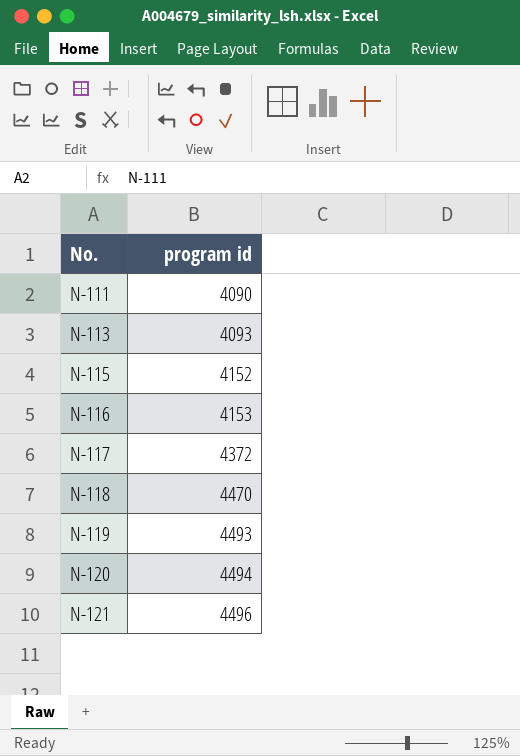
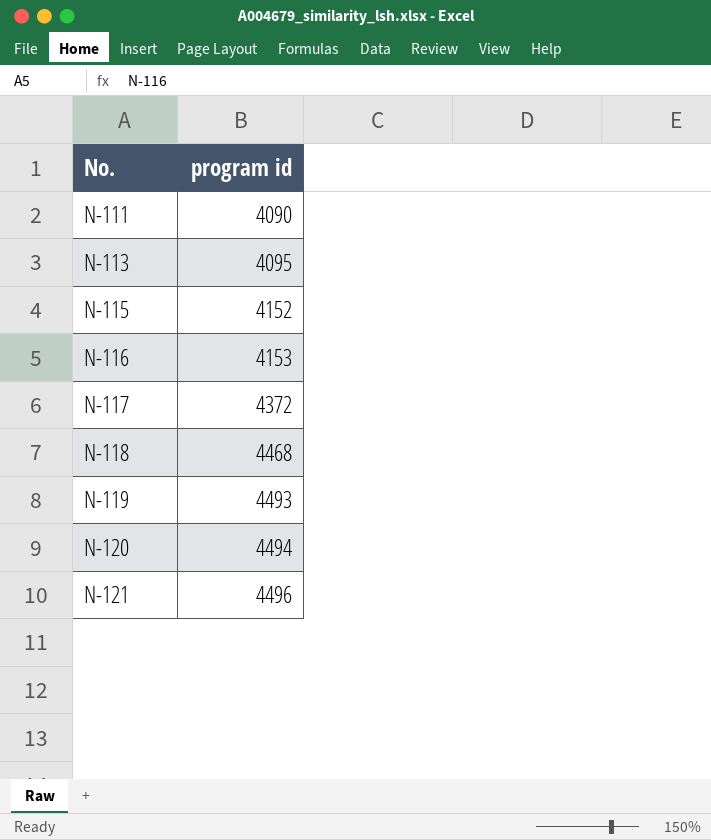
N-113 | program id: 4093 -> 4095
N-118 | program id: 4470 -> 4468

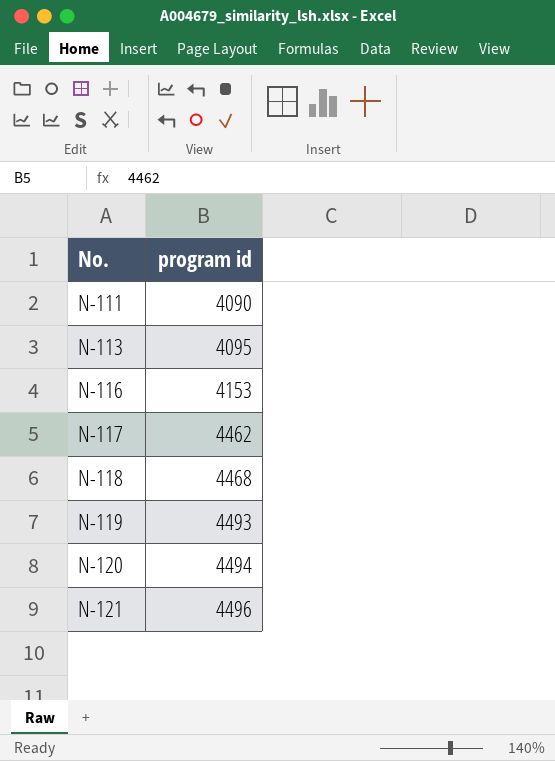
row N-115: 4152 -> none
N-117 | program id: 4372 -> 4462

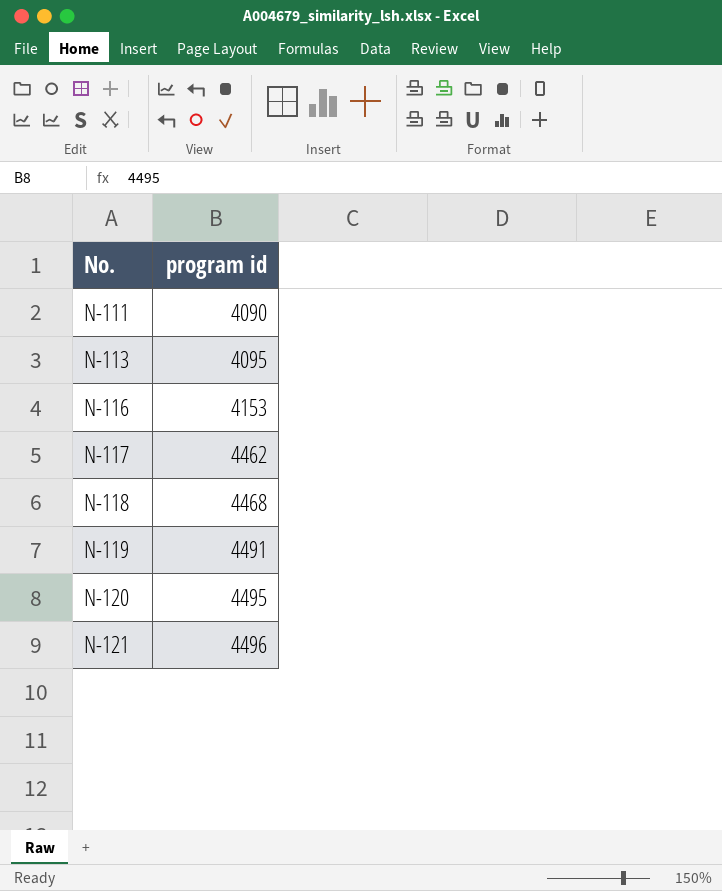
N-119 | program id: 4493 -> 4491
N-120 | program id: 4494 -> 4495

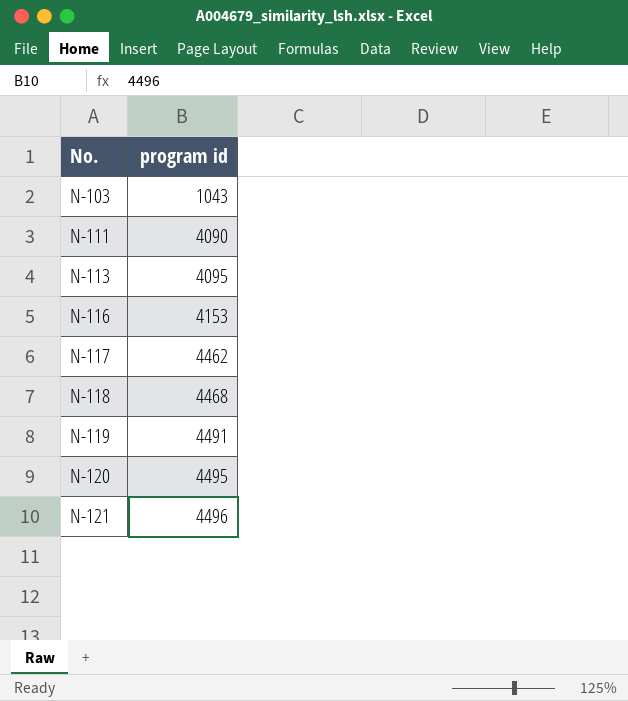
row N-103: none -> 1043

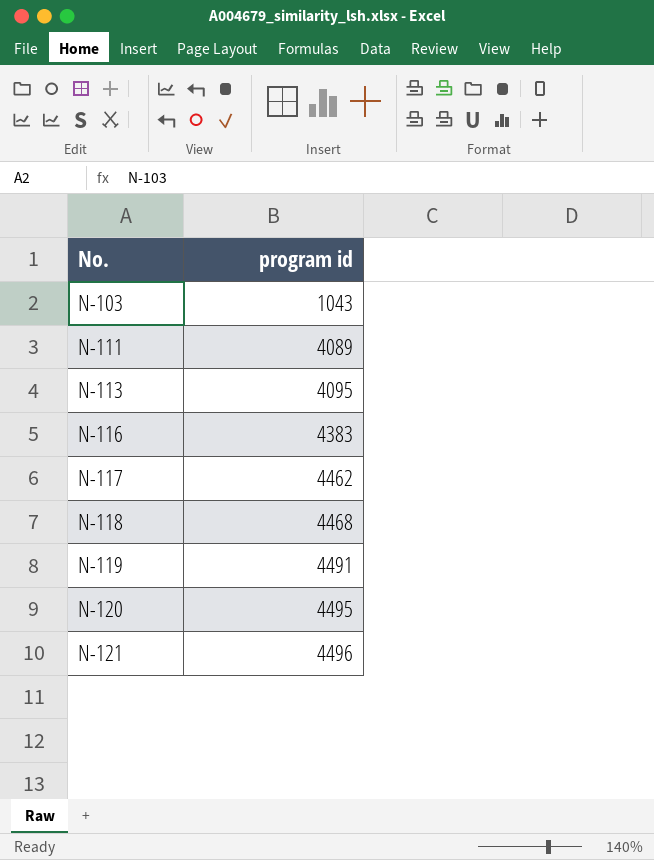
N-111 | program id: 4090 -> 4089
N-116 | program id: 4153 -> 4383

